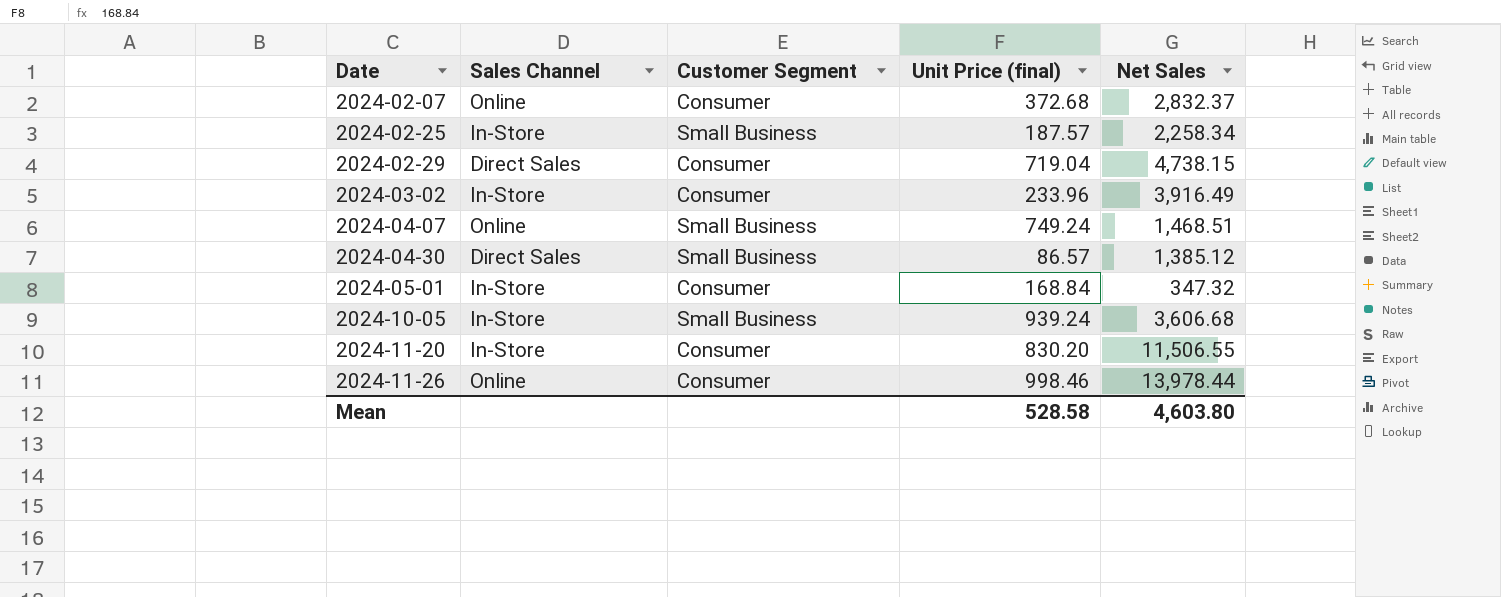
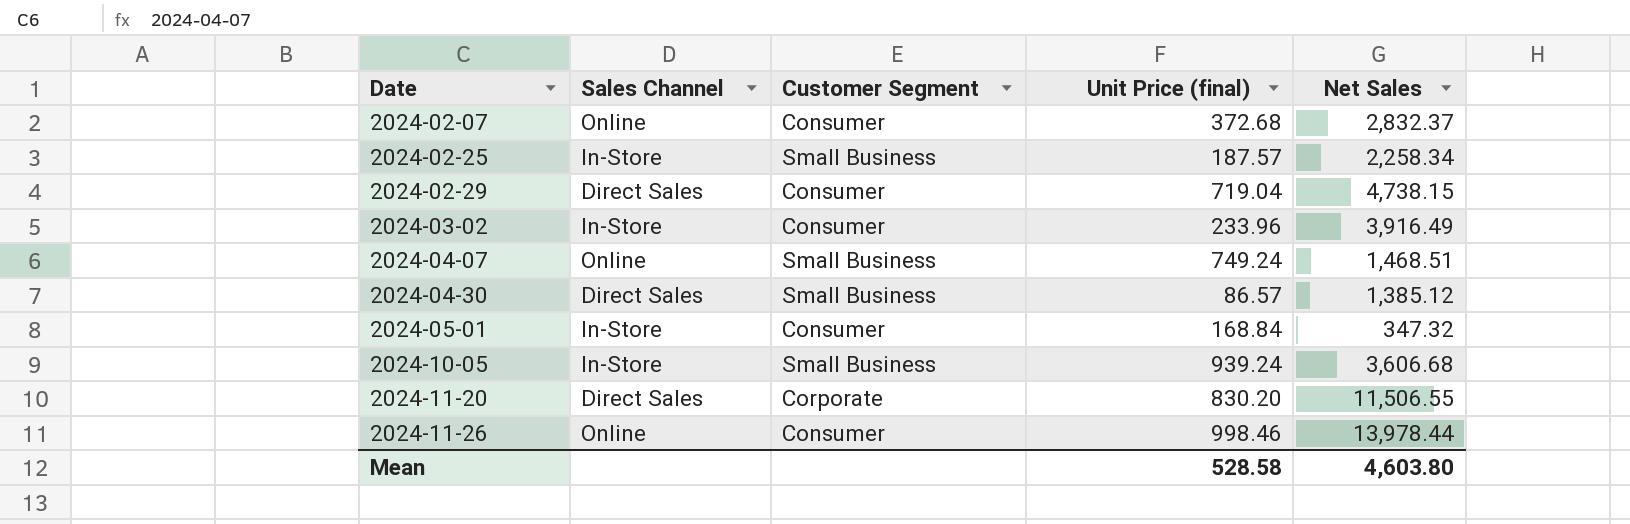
2024-11-20 | Sales Channel: In-Store -> Direct Sales
2024-11-20 | Customer Segment: Consumer -> Corporate

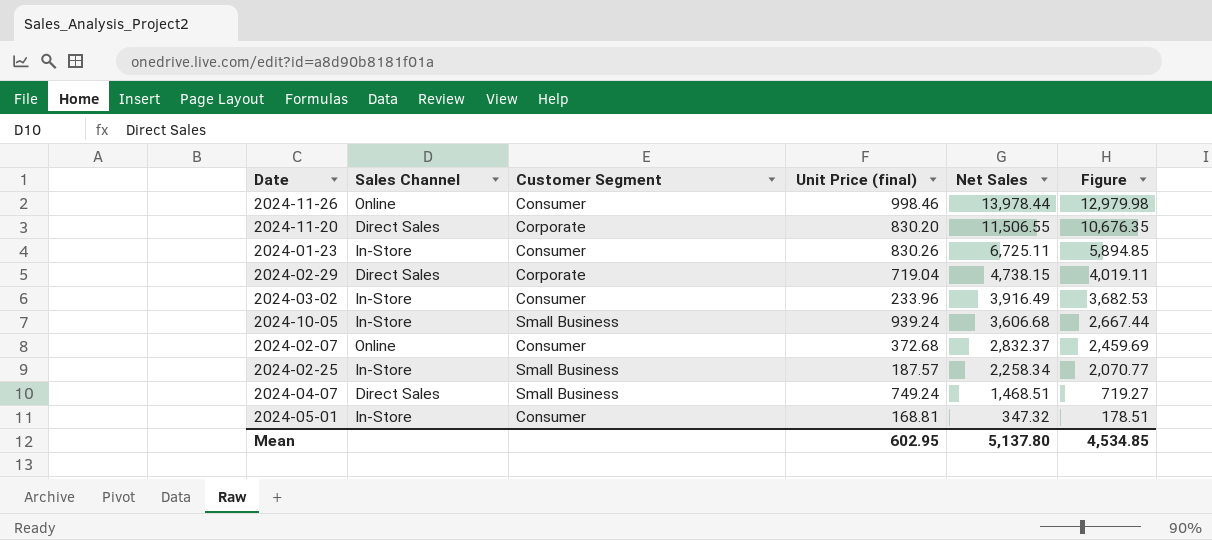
row order: Date ascending -> Net Sales descending
column Figure | formula: none -> [Net Sales] - [Unit Price (final)]
row 2024-04-30: Direct Sales | Small Business | 86.57 | 1,385.12 -> none
row 2024-01-23: none -> In-Store | Consumer | 830.26 | 6,725.11 | 5,894.85
2024-02-29 | Customer Segment: Consumer -> Corporate
2024-04-07 | Sales Channel: Online -> Direct Sales
2024-05-01 | Unit Price (final): 168.84 -> 168.81
Mean | Unit Price (final): 528.58 -> 602.95
Mean | Net Sales: 4,603.80 -> 5,137.80

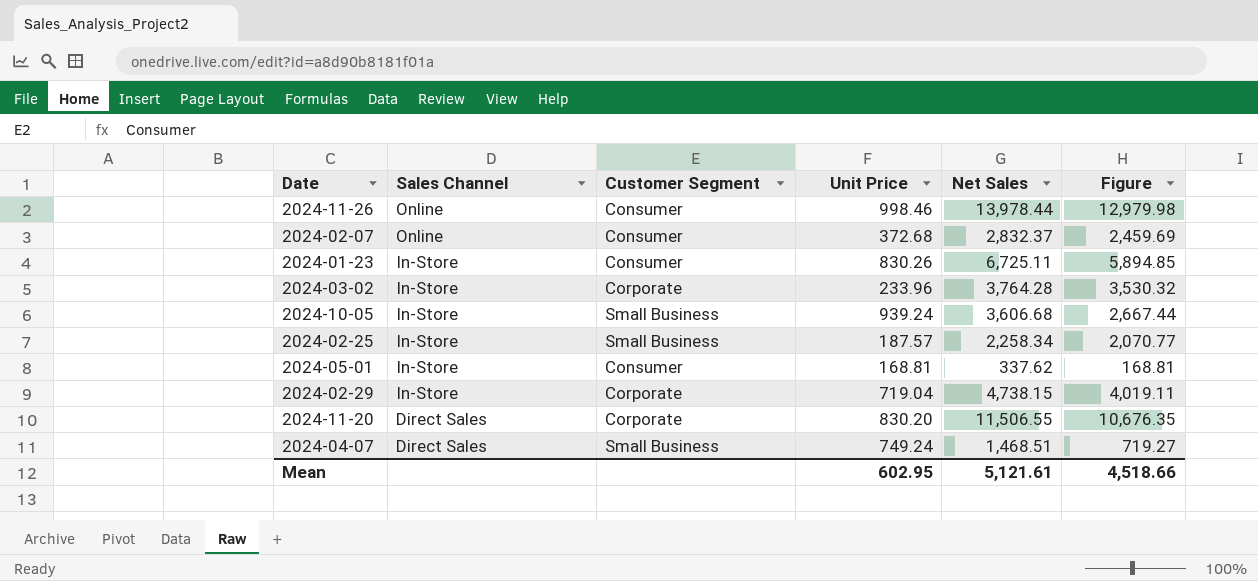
row order: Net Sales descending -> Sales Channel descending
column name: Unit Price (final) -> Unit Price
2024-03-02 | Customer Segment: Consumer -> Corporate
2024-03-02 | Net Sales: 3,916.49 -> 3,764.28
2024-03-02 | Figure: 3,682.53 -> 3,530.32
2024-05-01 | Net Sales: 347.32 -> 337.62
2024-05-01 | Figure: 178.51 -> 168.81
2024-02-29 | Sales Channel: Direct Sales -> In-Store
Mean | Net Sales: 5,137.80 -> 5,121.61
Mean | Figure: 4,534.85 -> 4,518.66

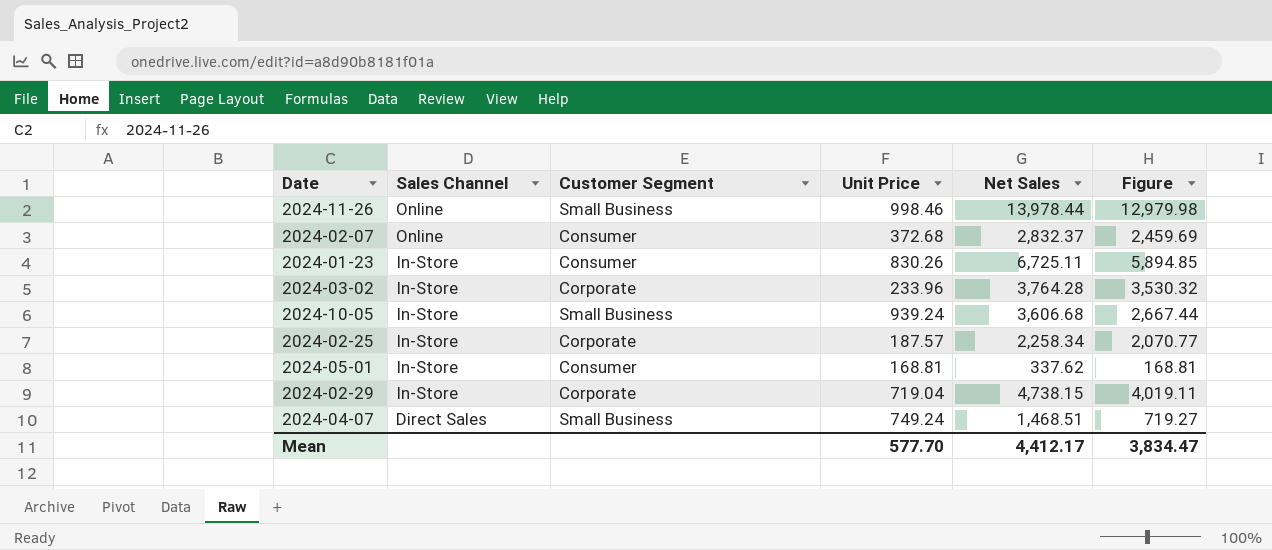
row 2024-11-20: Direct Sales | Corporate | 830.20 | 11,506.55 | 10,676.35 -> none
2024-11-26 | Customer Segment: Consumer -> Small Business
2024-02-25 | Customer Segment: Small Business -> Corporate
Mean | Unit Price: 602.95 -> 577.70
Mean | Net Sales: 5,121.61 -> 4,412.17
Mean | Figure: 4,518.66 -> 3,834.47

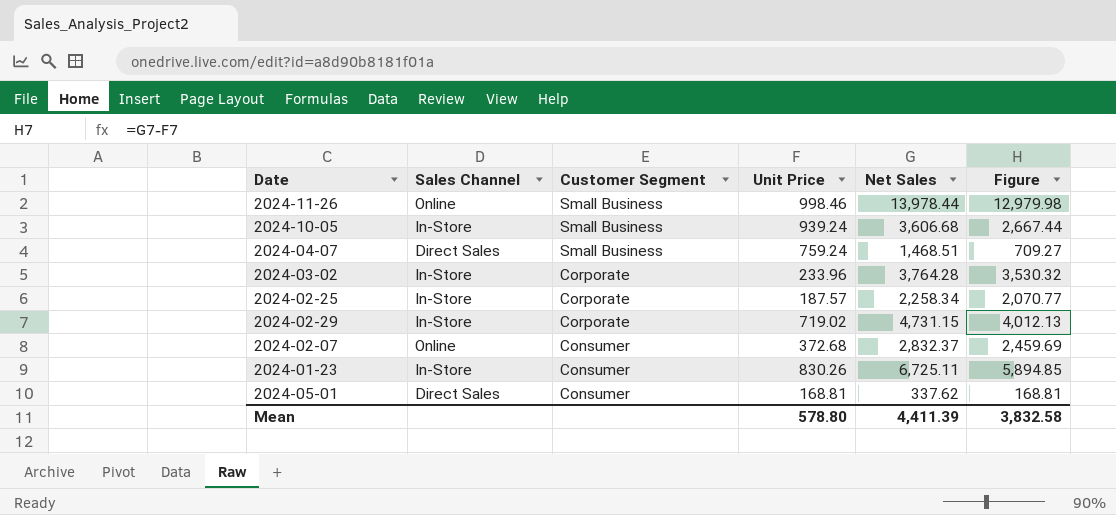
row order: Sales Channel descending -> Customer Segment descending
2024-04-07 | Unit Price: 749.24 -> 759.24
2024-04-07 | Figure: 719.27 -> 709.27
2024-02-29 | Unit Price: 719.04 -> 719.02
2024-02-29 | Net Sales: 4,738.15 -> 4,731.15
2024-02-29 | Figure: 4,019.11 -> 4,012.13
2024-05-01 | Sales Channel: In-Store -> Direct Sales
Mean | Unit Price: 577.70 -> 578.80
Mean | Net Sales: 4,412.17 -> 4,411.39
Mean | Figure: 3,834.47 -> 3,832.58

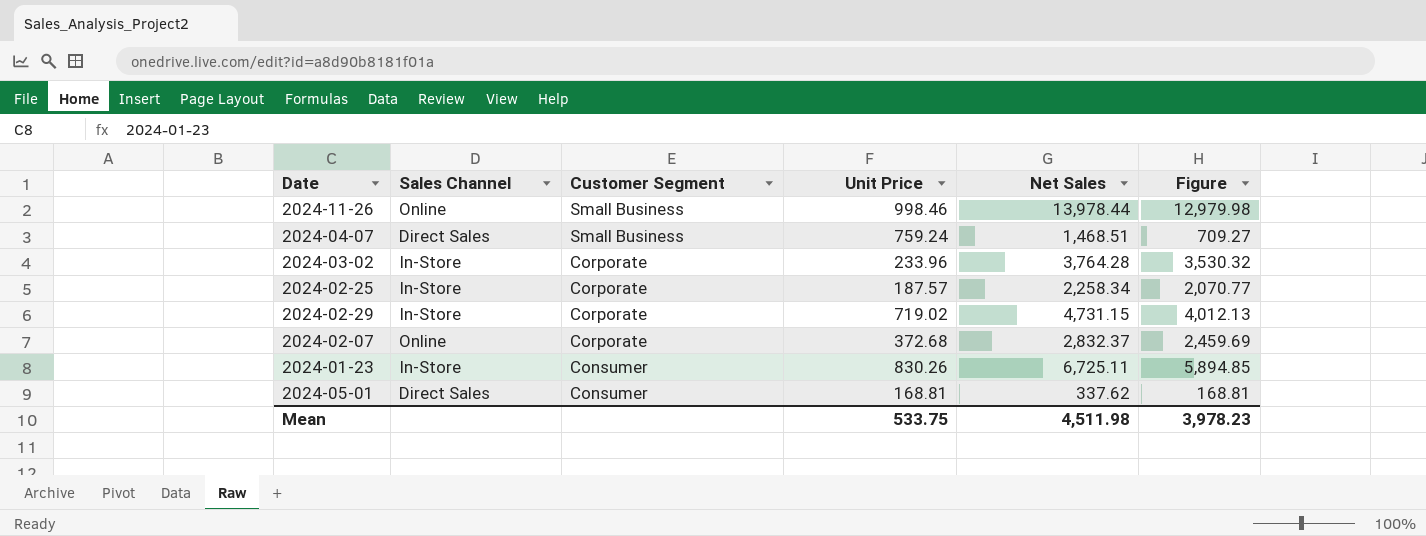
row 2024-10-05: In-Store | Small Business | 939.24 | 3,606.68 | 2,667.44 -> none
2024-02-07 | Customer Segment: Consumer -> Corporate
Mean | Unit Price: 578.80 -> 533.75
Mean | Net Sales: 4,411.39 -> 4,511.98
Mean | Figure: 3,832.58 -> 3,978.23

